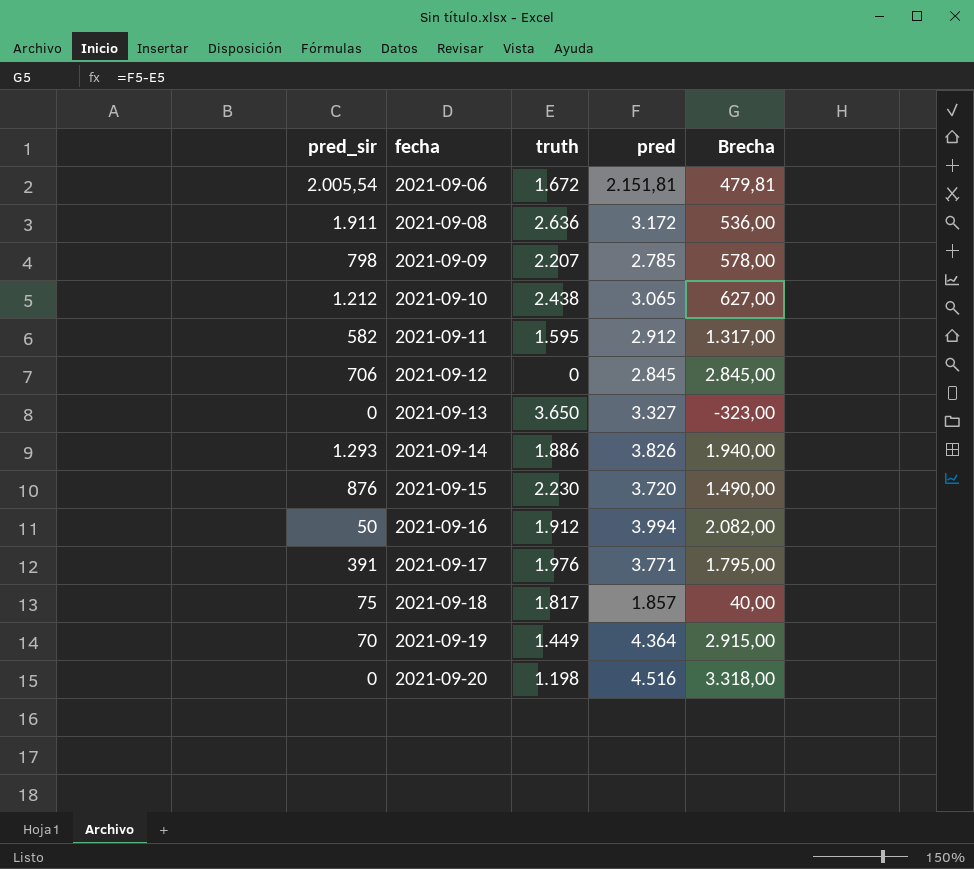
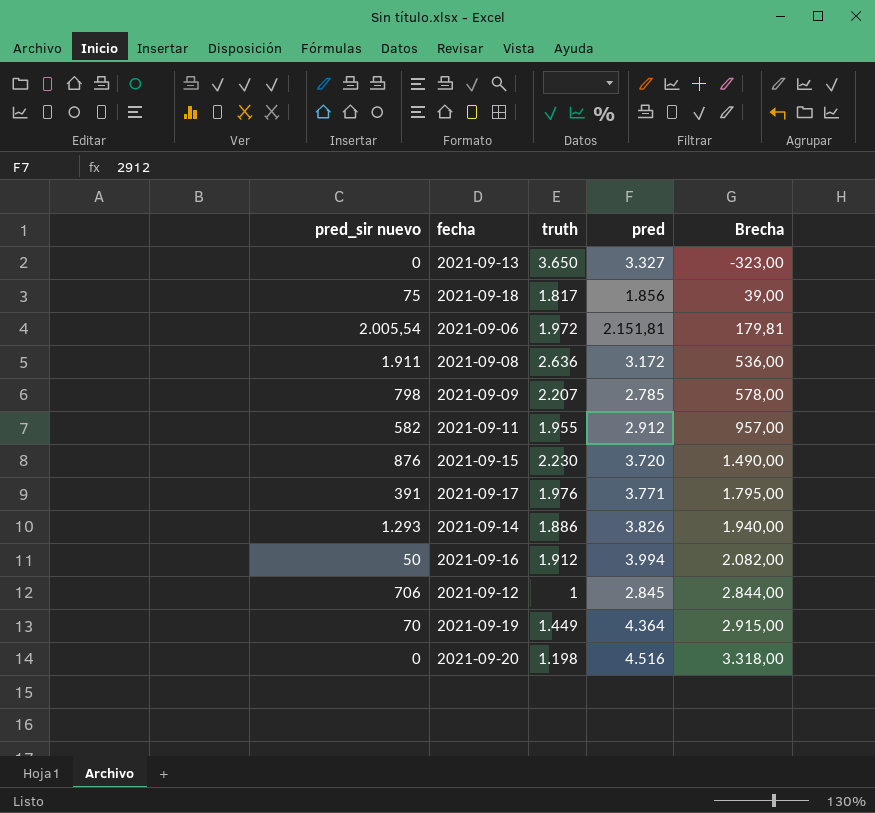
row order: fecha ascending -> Brecha ascending
column name: pred_sir -> pred_sir nuevo
row 2021-09-10: 1.212 | 2.438 | 3.065 | 627,00 -> none
2021-09-18 | pred: 1.857 -> 1.856
2021-09-18 | Brecha: 40,00 -> 39,00
2021-09-06 | truth: 1.672 -> 1.972
2021-09-06 | Brecha: 479,81 -> 179,81
2021-09-11 | truth: 1.595 -> 1.955
2021-09-11 | Brecha: 1.317,00 -> 957,00
2021-09-12 | truth: 0 -> 1
2021-09-12 | Brecha: 2.845,00 -> 2.844,00

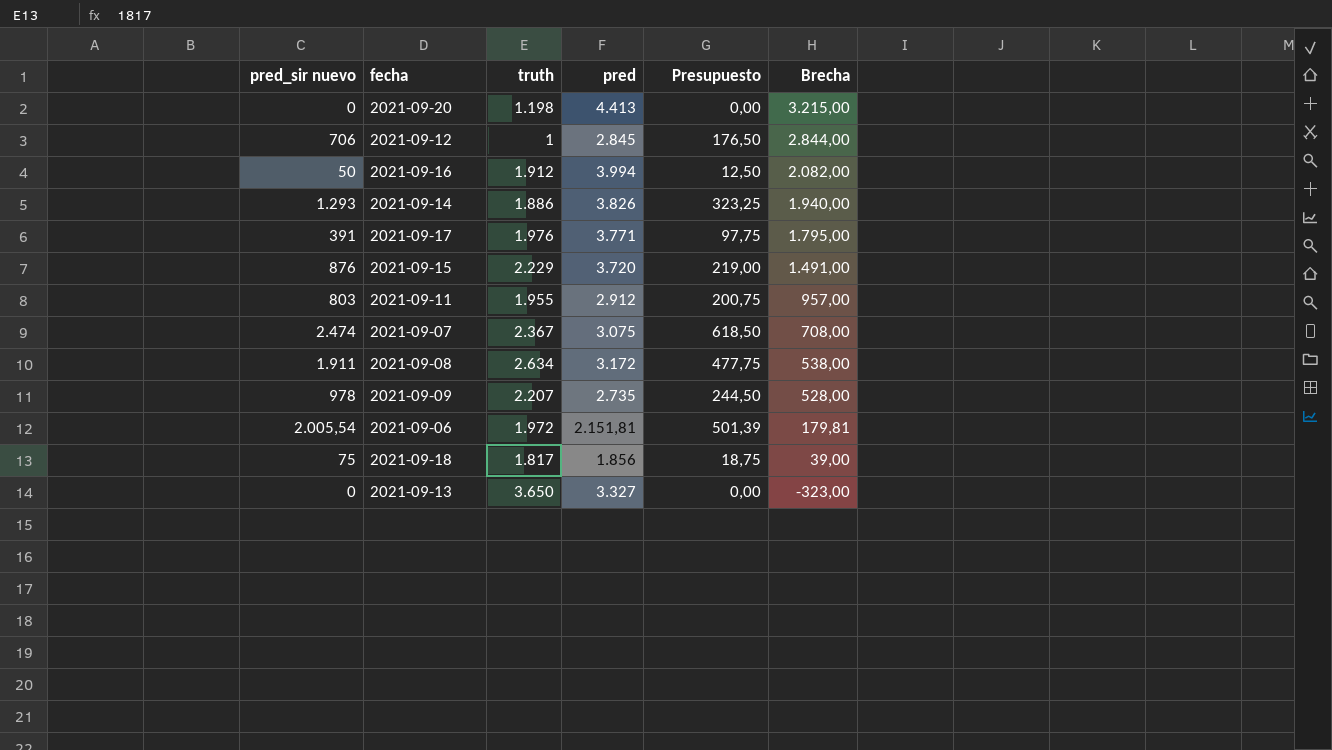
row order: Brecha ascending -> Brecha descending
column Presupuesto | formula: none -> [pred_sir nuevo] * 0,25
row 2021-09-19: 70 | 1.449 | 4.364 | 2.915,00 -> none
2021-09-20 | pred: 4.516 -> 4.413
2021-09-20 | Brecha: 3.318,00 -> 3.215,00
2021-09-15 | truth: 2.230 -> 2.229
2021-09-15 | Brecha: 1.490,00 -> 1.491,00
2021-09-11 | pred_sir nuevo: 582 -> 803
row 2021-09-07: none -> 2.474 | 2.367 | 3.075 | 618,50 | 708,00
2021-09-08 | truth: 2.636 -> 2.634
2021-09-08 | Brecha: 536,00 -> 538,00
2021-09-09 | pred_sir nuevo: 798 -> 978
2021-09-09 | pred: 2.785 -> 2.735
2021-09-09 | Brecha: 578,00 -> 528,00

